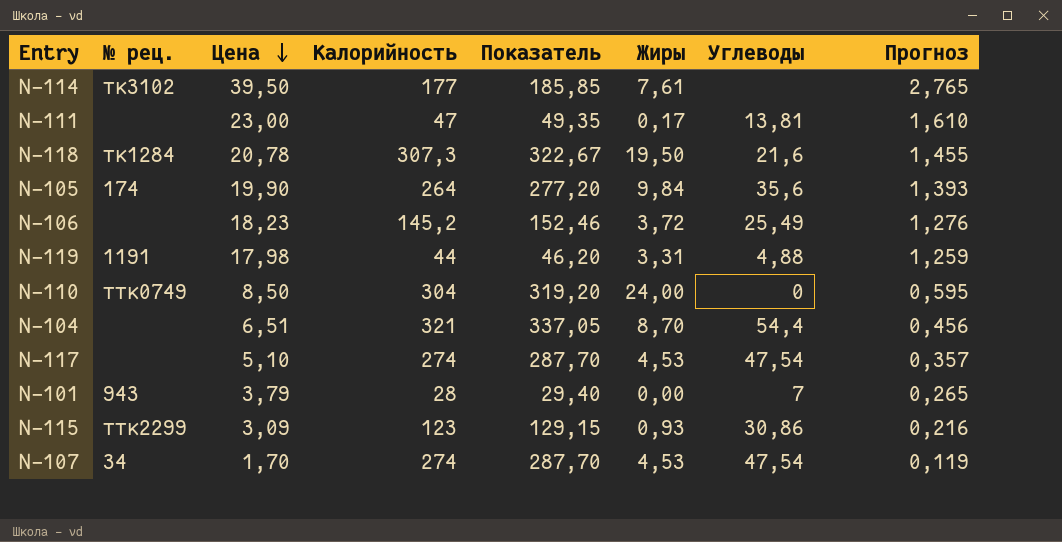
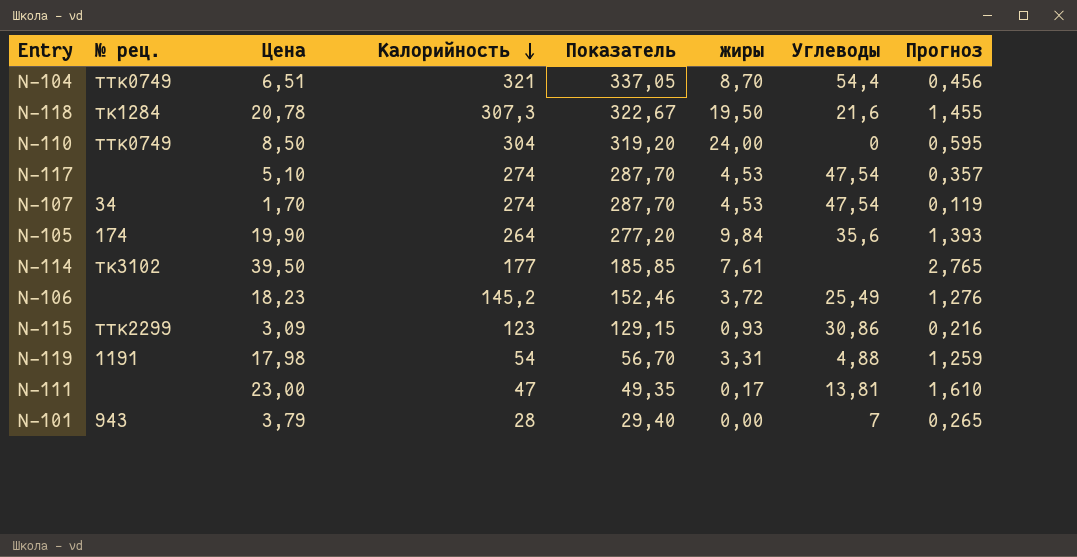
row order: Цена descending -> Калорийность descending
column name: Жиры -> жиры
N-104 | № рец.: none -> ттк0749
N-119 | Калорийность: 44 -> 54
N-119 | Показатель: 46,20 -> 56,70

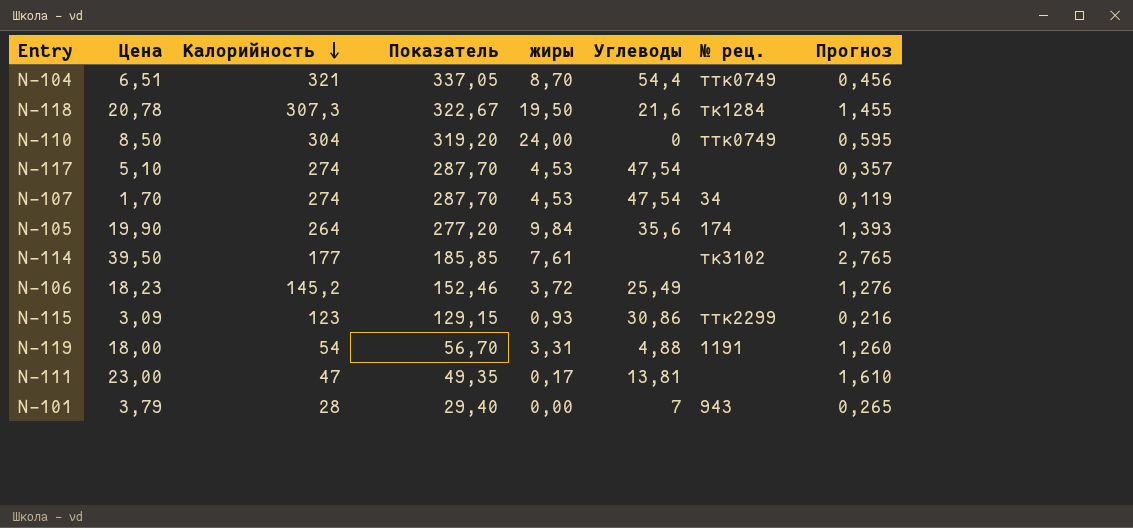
column № рец. | position: 2 -> 7
N-119 | Цена: 17,98 -> 18,00
N-119 | Прогноз: 1,259 -> 1,260

